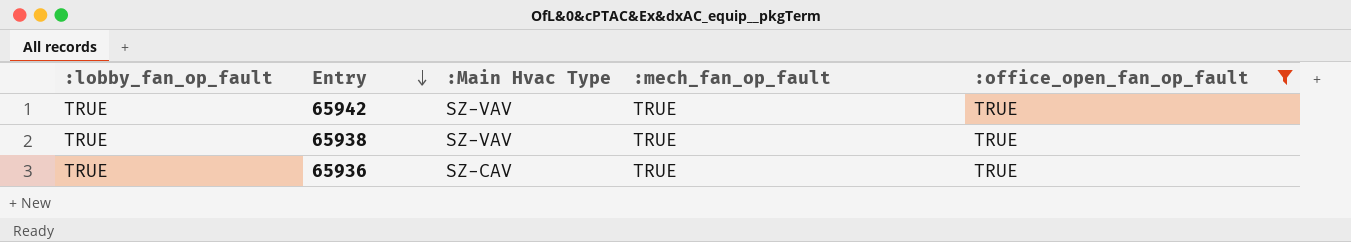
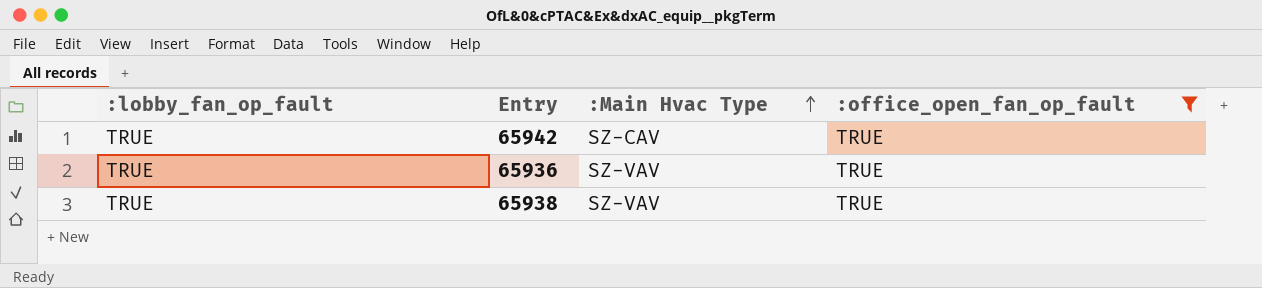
row order: Entry descending -> :Main Hvac Type ascending
column :mech_fan_op_fault | position: 4 -> none
65942 | :Main Hvac Type: SZ-VAV -> SZ-CAV
65936 | :Main Hvac Type: SZ-CAV -> SZ-VAV

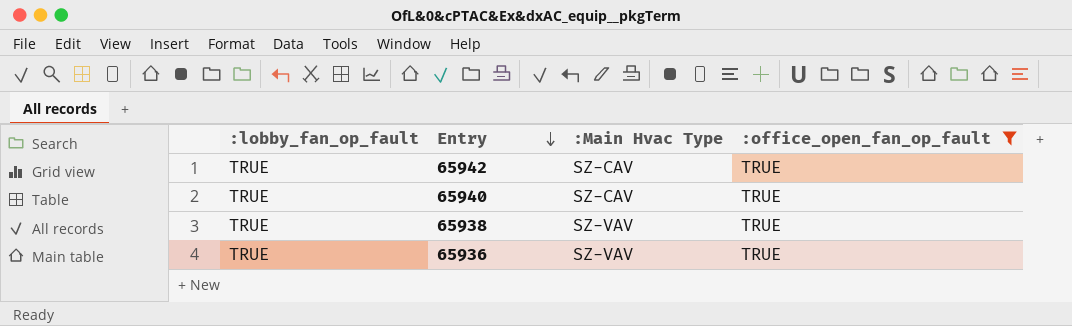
row order: :Main Hvac Type ascending -> Entry descending
row 65940: none -> TRUE | SZ-CAV | TRUE

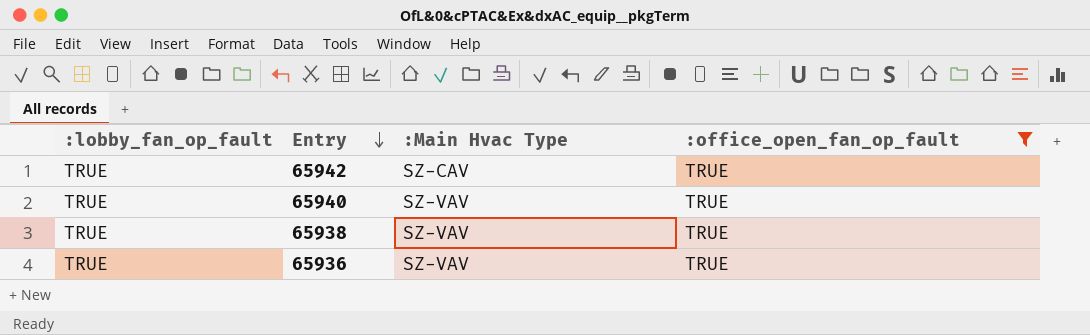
65940 | :Main Hvac Type: SZ-CAV -> SZ-VAV

